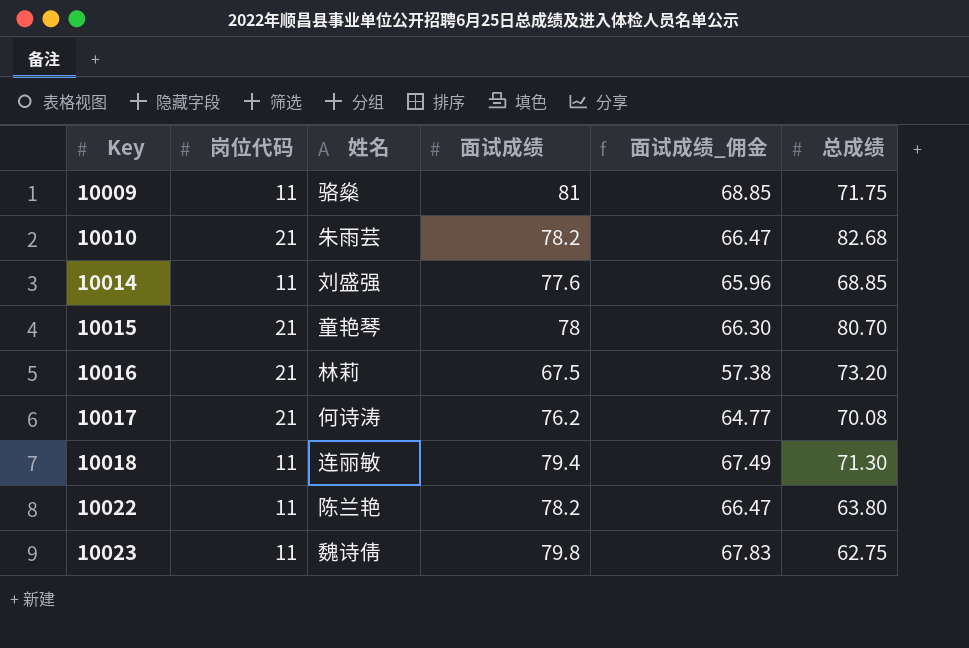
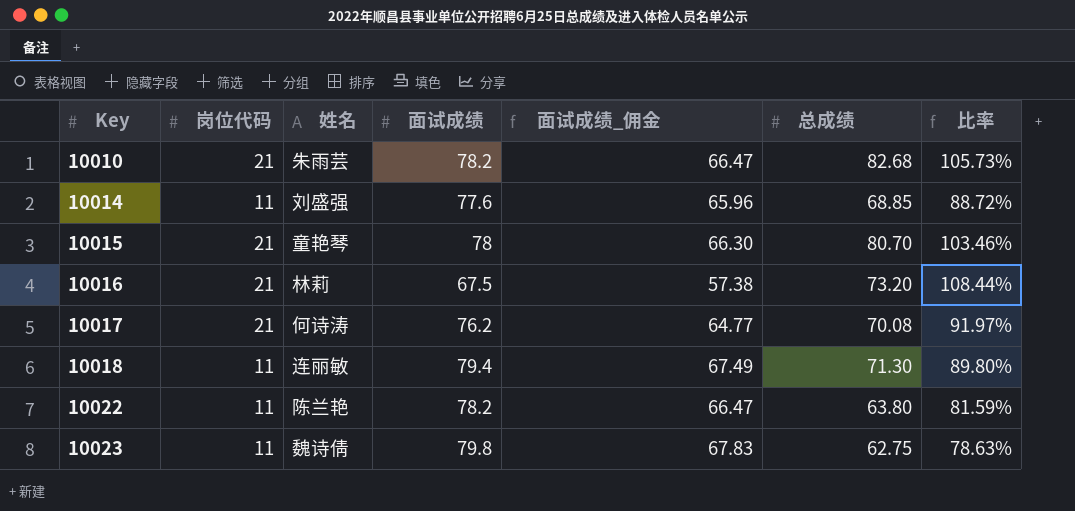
column 比率 | formula: none -> [总成绩] / [面试成绩]
row 10009: 11 | 骆燊 | 81 | 68.85 | 71.75 -> none

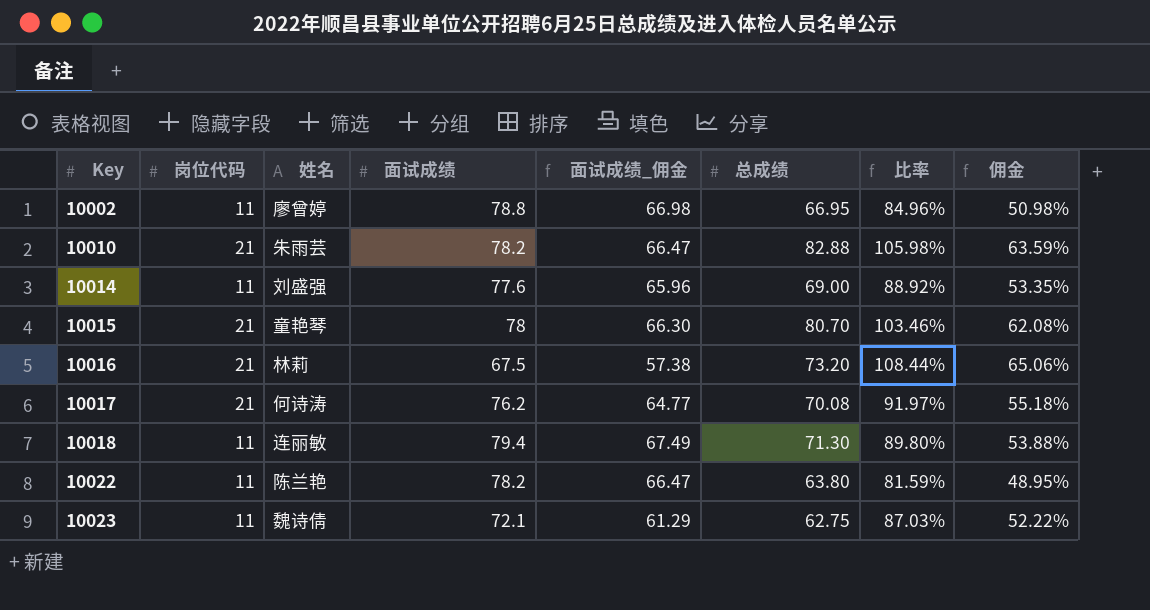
column 佣金 | formula: none -> [比率] * 0.6
row 10002: none -> 11 | 廖曾婷 | 78.8 | 66.98 | 66.95 | 84.96% | 50.98%
10010 | 总成绩: 82.68 -> 82.88
10010 | 比率: 105.73% -> 105.98%
10014 | 总成绩: 68.85 -> 69.00
10014 | 比率: 88.72% -> 88.92%
10023 | 面试成绩: 79.8 -> 72.1
10023 | 面试成绩_佣金: 67.83 -> 61.29
10023 | 比率: 78.63% -> 87.03%

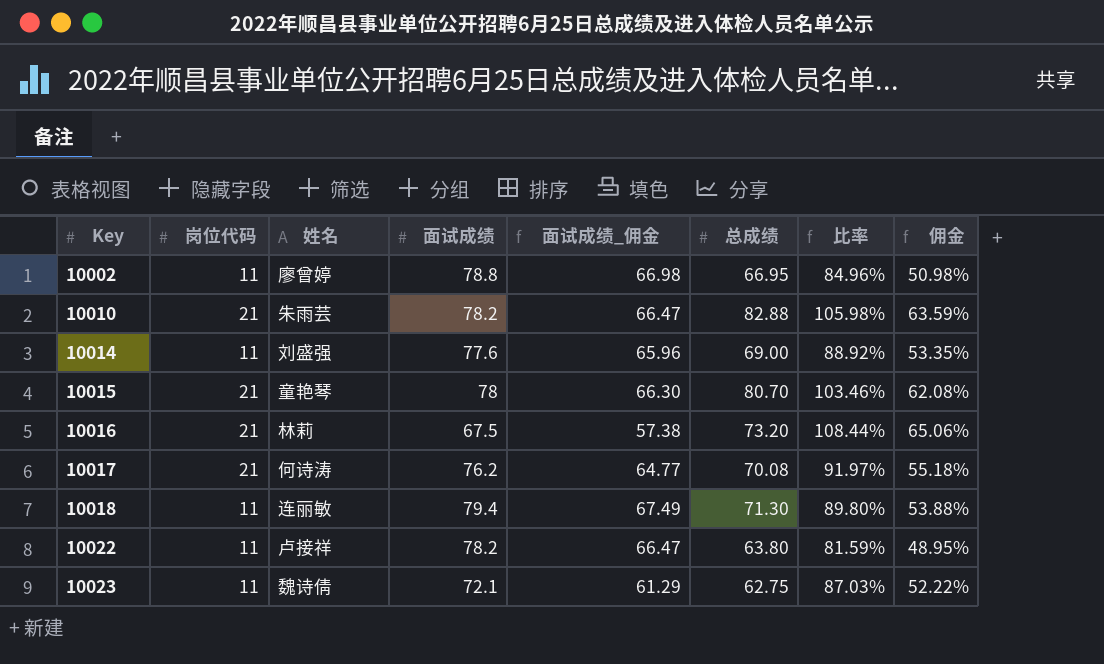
10022 | 姓名: 陈兰艳 -> 卢接祥

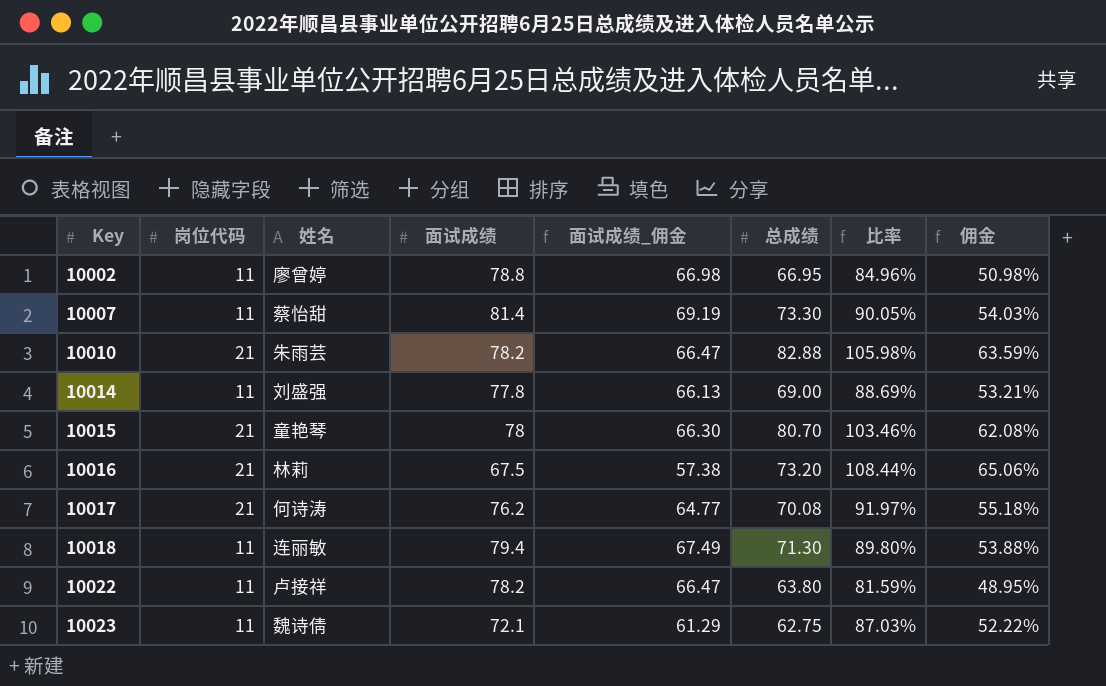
row 10007: none -> 11 | 蔡怡甜 | 81.4 | 69.19 | 73.30 | 90.05% | 54.03%
10014 | 面试成绩: 77.6 -> 77.8
10014 | 面试成绩_佣金: 65.96 -> 66.13
10014 | 比率: 88.92% -> 88.69%
10014 | 佣金: 53.35% -> 53.21%

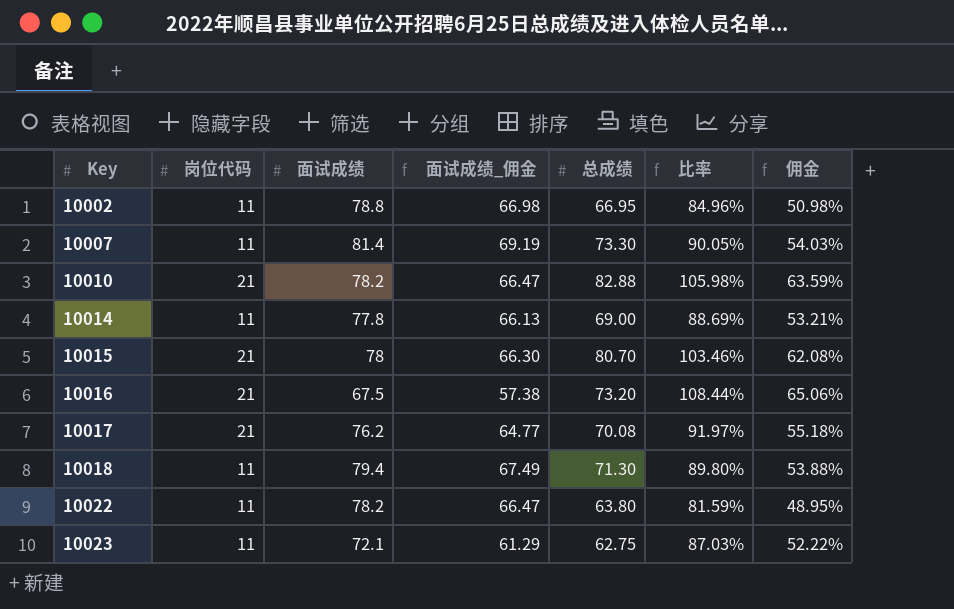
column 姓名 | position: 3 -> none

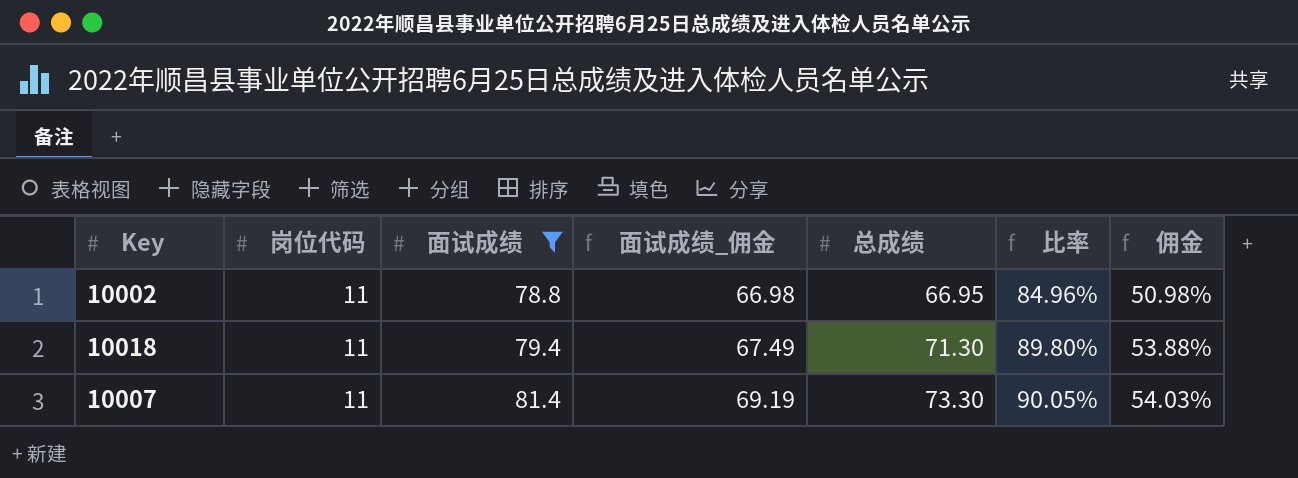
filter: none -> 面试成绩 >= 78.8
row order: Key ascending -> 面试成绩 ascending

